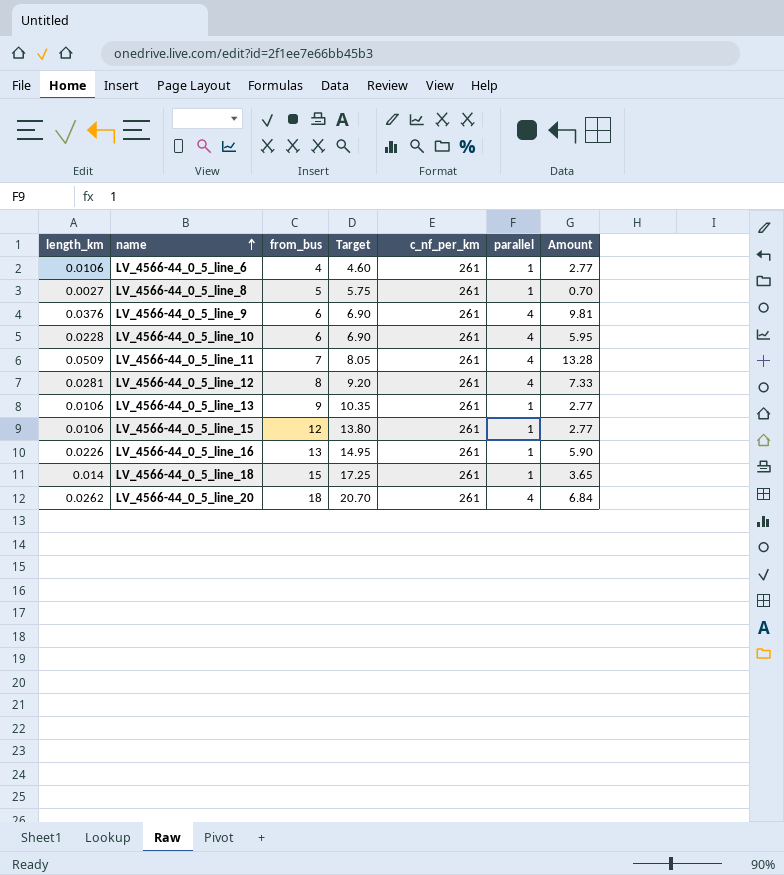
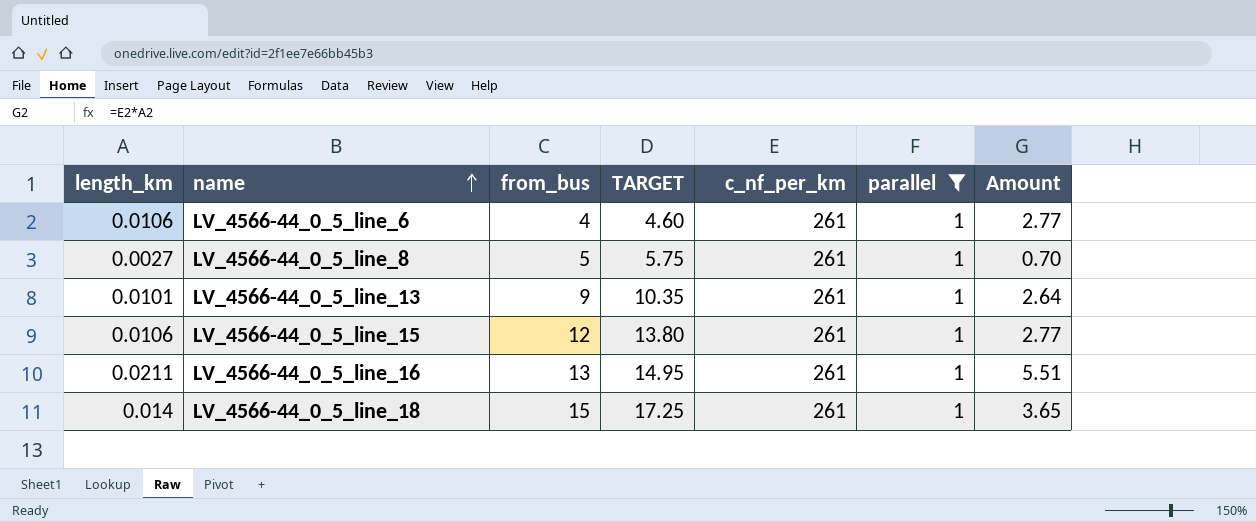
filter: none -> parallel = 1
column name: Target -> TARGET
LV_4566-44_0_5_line_13 | length_km: 0.0106 -> 0.0101
LV_4566-44_0_5_line_13 | Amount: 2.77 -> 2.64
LV_4566-44_0_5_line_16 | length_km: 0.0226 -> 0.0211
LV_4566-44_0_5_line_16 | Amount: 5.90 -> 5.51

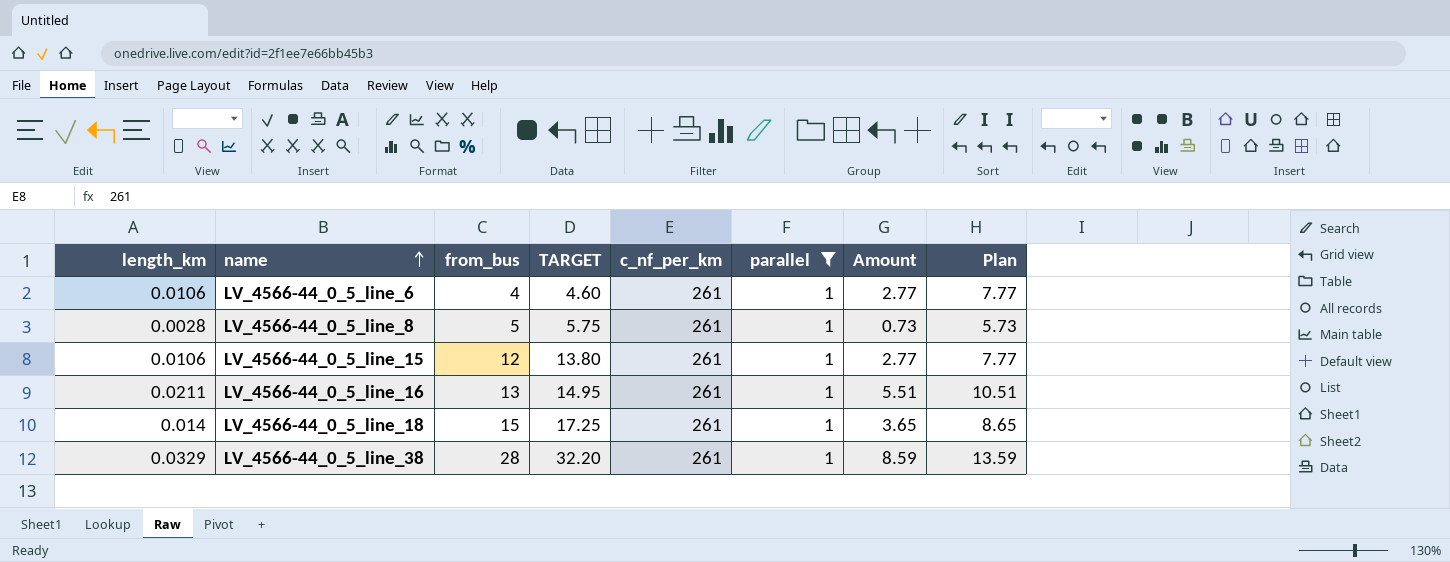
column Plan | formula: none -> [Amount] + 5
row LV_4566-44_0_5_line_13: 0.0101 | 9 | 10.35 | 261 | 1 | 2.64 -> none
LV_4566-44_0_5_line_8 | length_km: 0.0027 -> 0.0028
LV_4566-44_0_5_line_8 | Amount: 0.70 -> 0.73
row LV_4566-44_0_5_line_38: none -> 0.0329 | 28 | 32.20 | 261 | 1 | 8.59 | 13.59

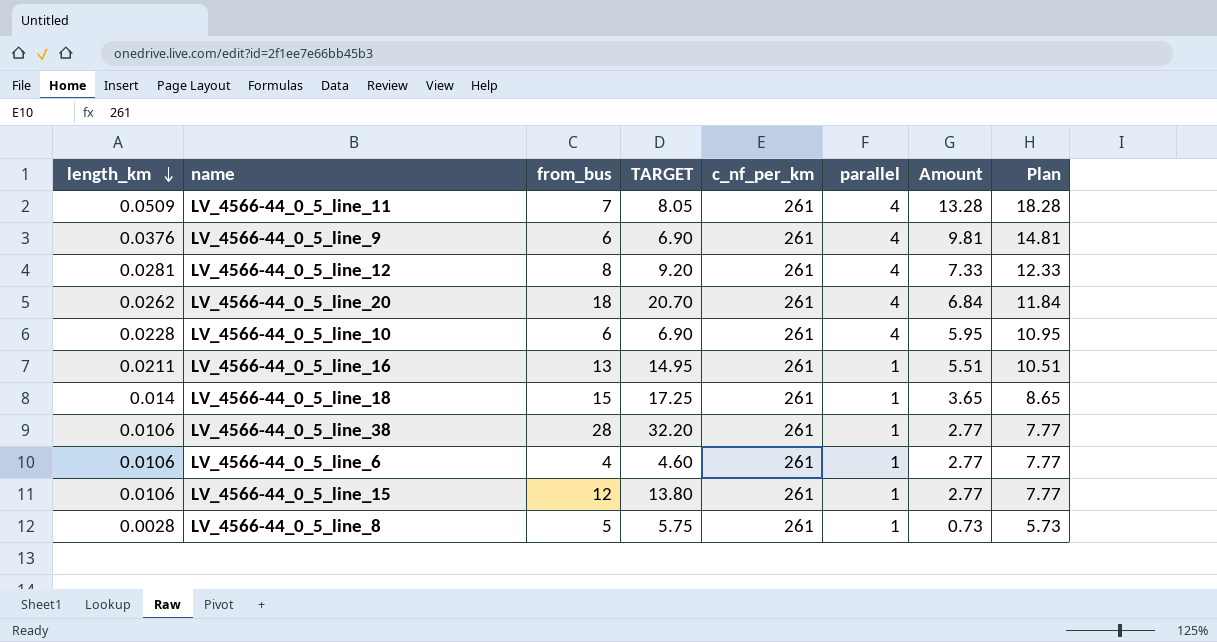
filter: parallel = 1 -> none
row order: name ascending -> length_km descending
LV_4566-44_0_5_line_38 | length_km: 0.0329 -> 0.0106
LV_4566-44_0_5_line_38 | Amount: 8.59 -> 2.77
LV_4566-44_0_5_line_38 | Plan: 13.59 -> 7.77

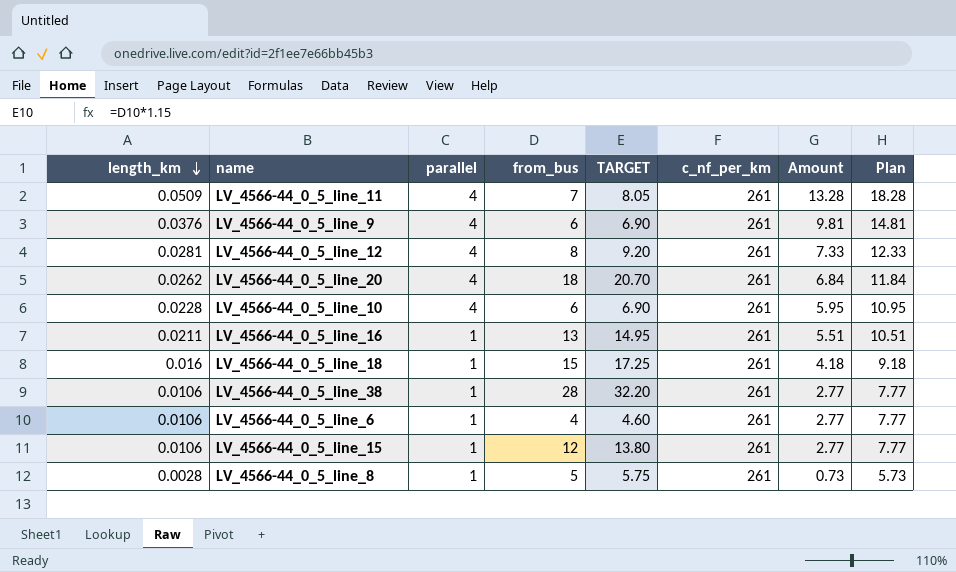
column parallel | position: 6 -> 3
LV_4566-44_0_5_line_18 | length_km: 0.014 -> 0.016
LV_4566-44_0_5_line_18 | Amount: 3.65 -> 4.18
LV_4566-44_0_5_line_18 | Plan: 8.65 -> 9.18

